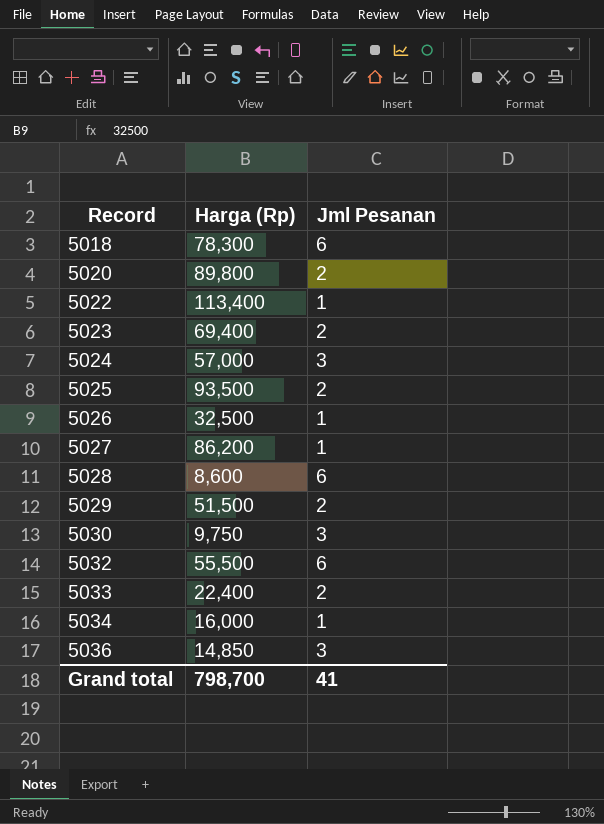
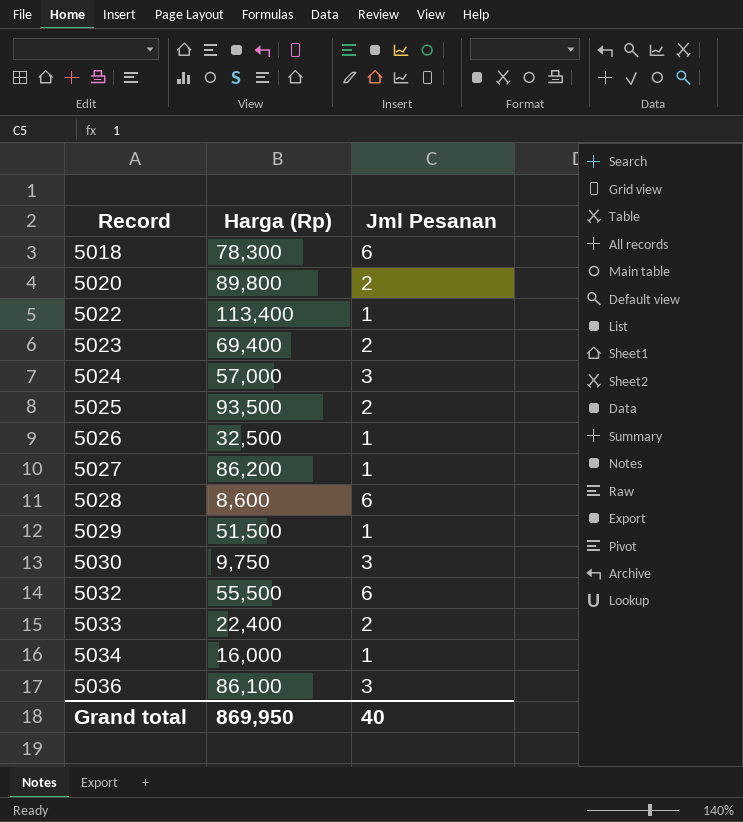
5029 | Jml Pesanan: 2 -> 1
5036 | Harga (Rp): 14,850 -> 86,100
Grand total | Harga (Rp): 798,700 -> 869,950
Grand total | Jml Pesanan: 41 -> 40

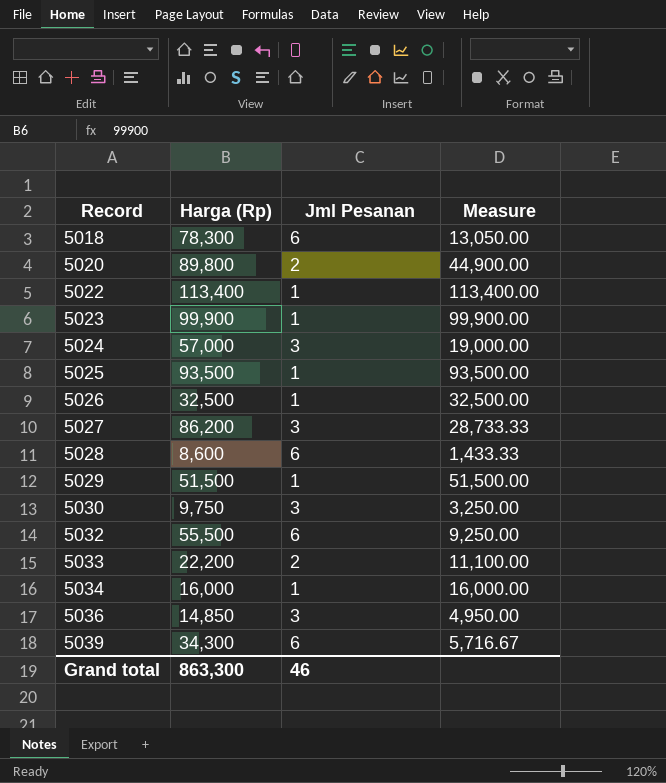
column Measure | formula: none -> [Harga (Rp)] / [Jml Pesanan]
5023 | Harga (Rp): 69,400 -> 99,900
5023 | Jml Pesanan: 2 -> 1
5025 | Jml Pesanan: 2 -> 1
5027 | Jml Pesanan: 1 -> 3
5033 | Harga (Rp): 22,400 -> 22,200
5036 | Harga (Rp): 86,100 -> 14,850
row 5039: none -> 34,300 | 6 | 5,716.67
Grand total | Harga (Rp): 869,950 -> 863,300
Grand total | Jml Pesanan: 40 -> 46

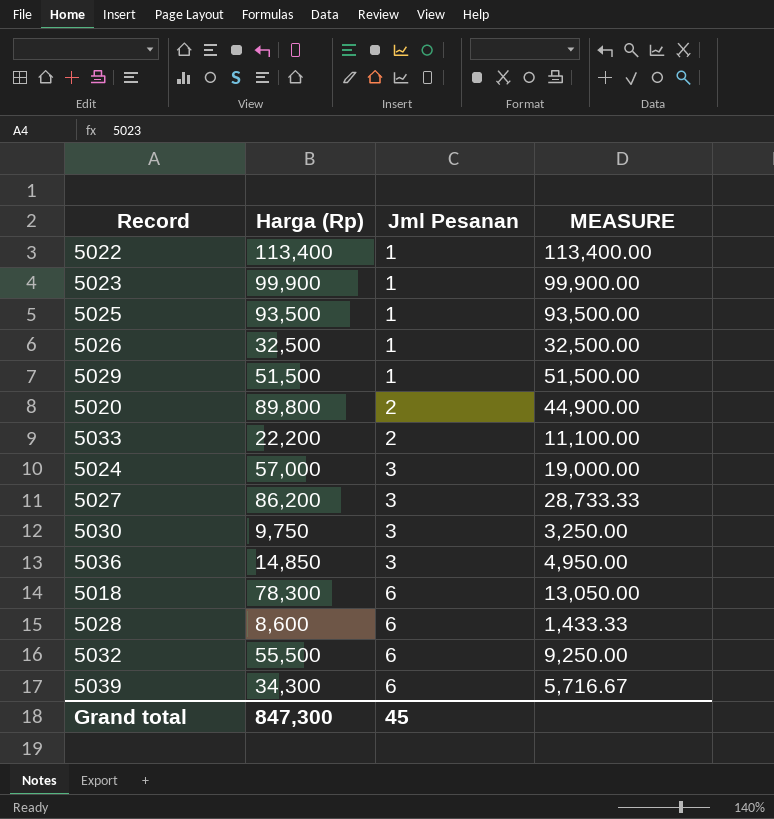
row order: Record ascending -> Jml Pesanan ascending
column name: Measure -> MEASURE
row 5034: 16,000 | 1 | 16,000.00 -> none
Grand total | Harga (Rp): 863,300 -> 847,300
Grand total | Jml Pesanan: 46 -> 45

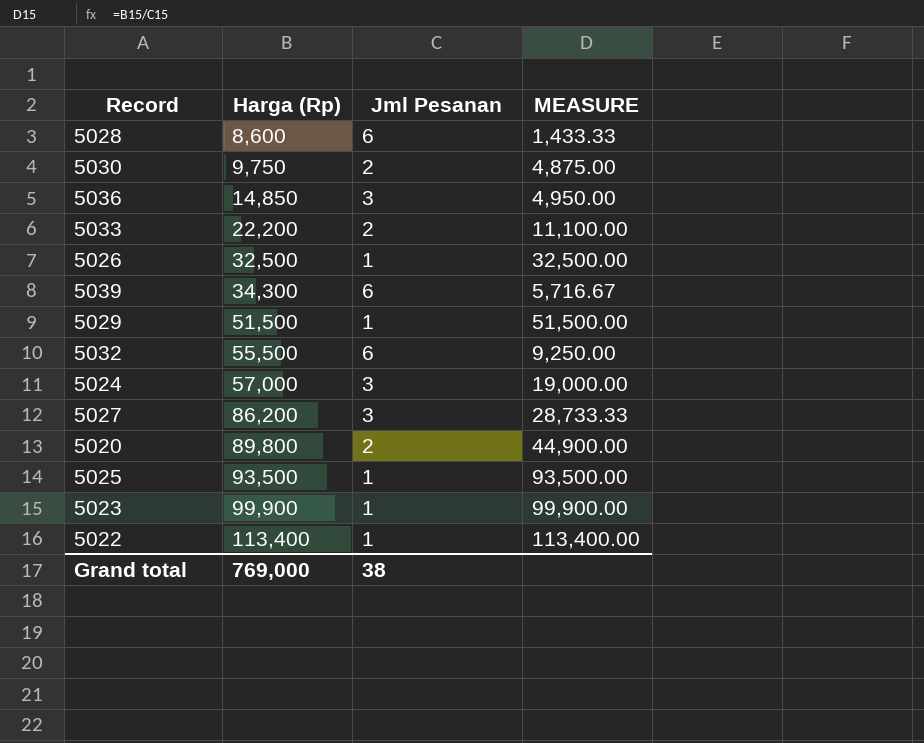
row order: Jml Pesanan ascending -> Harga (Rp) ascending
row 5018: 78,300 | 6 | 13,050.00 -> none
5030 | Jml Pesanan: 3 -> 2
5030 | MEASURE: 3,250.00 -> 4,875.00
Grand total | Harga (Rp): 847,300 -> 769,000
Grand total | Jml Pesanan: 45 -> 38

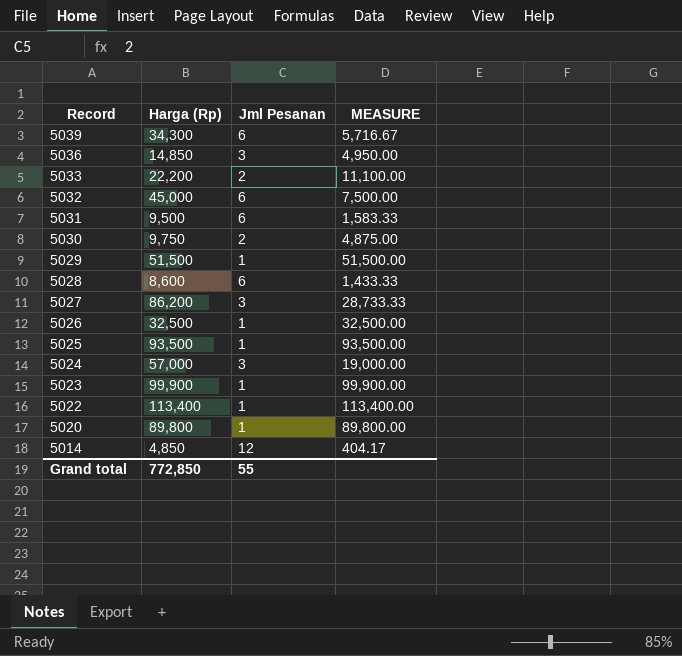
row order: Harga (Rp) ascending -> Record descending
5032 | Harga (Rp): 55,500 -> 45,000
5032 | MEASURE: 9,250.00 -> 7,500.00
row 5031: none -> 9,500 | 6 | 1,583.33
5020 | Jml Pesanan: 2 -> 1
5020 | MEASURE: 44,900.00 -> 89,800.00
row 5014: none -> 4,850 | 12 | 404.17
Grand total | Harga (Rp): 769,000 -> 772,850
Grand total | Jml Pesanan: 38 -> 55

